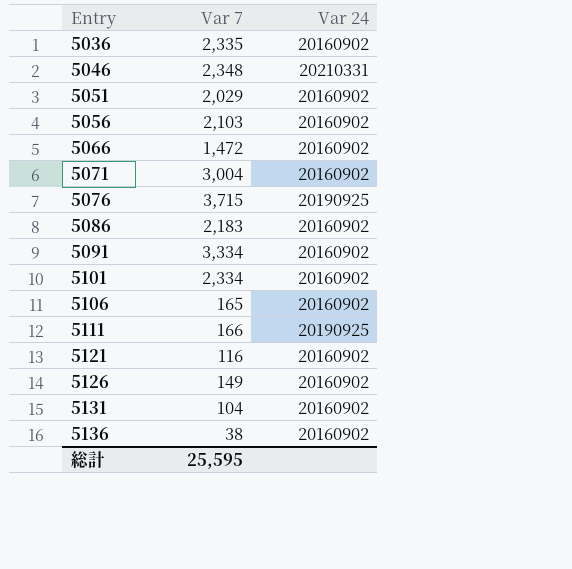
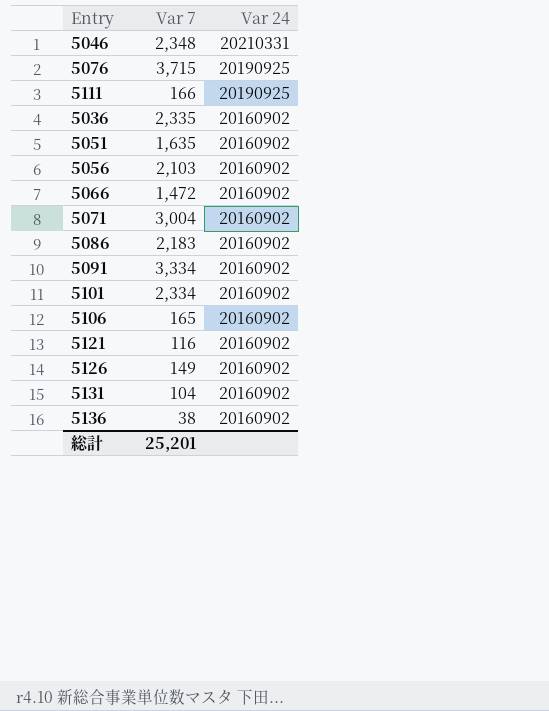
row order: Entry ascending -> Var 24 descending
5051 | Var 7: 2,029 -> 1,635
総計 | Var 7: 25,595 -> 25,201

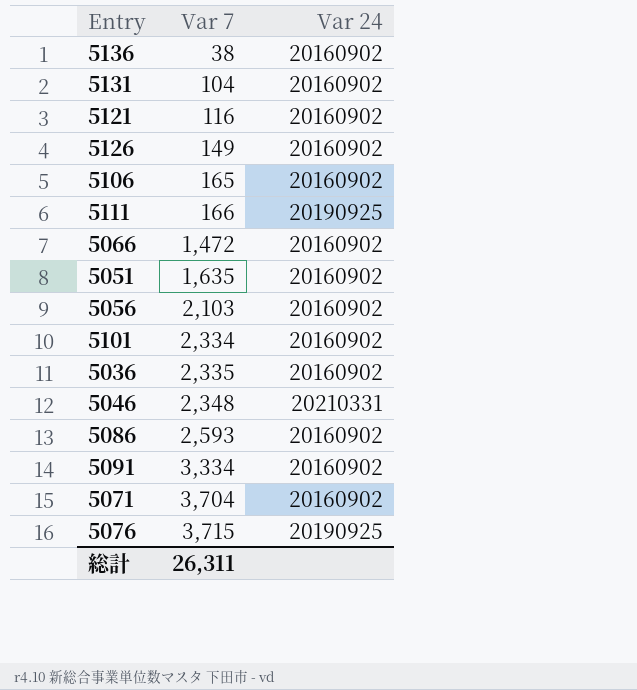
row order: Var 24 descending -> Var 7 ascending
5086 | Var 7: 2,183 -> 2,593
5071 | Var 7: 3,004 -> 3,704
総計 | Var 7: 25,201 -> 26,311

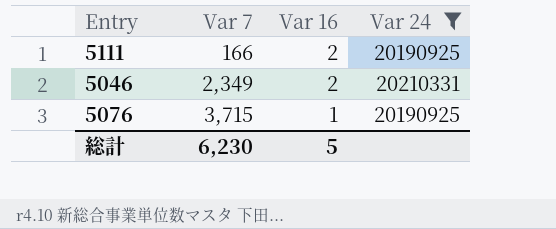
filter: none -> Var 24 != 20160902
column Var 16 | position: none -> 3
5046 | Var 7: 2,348 -> 2,349
総計 | Var 7: 26,311 -> 6,230

